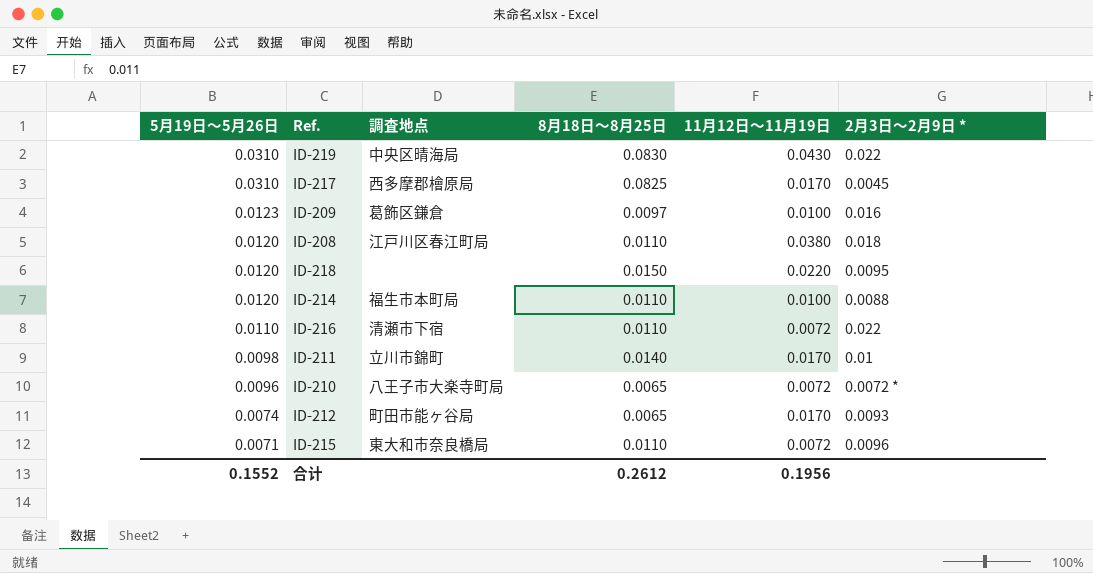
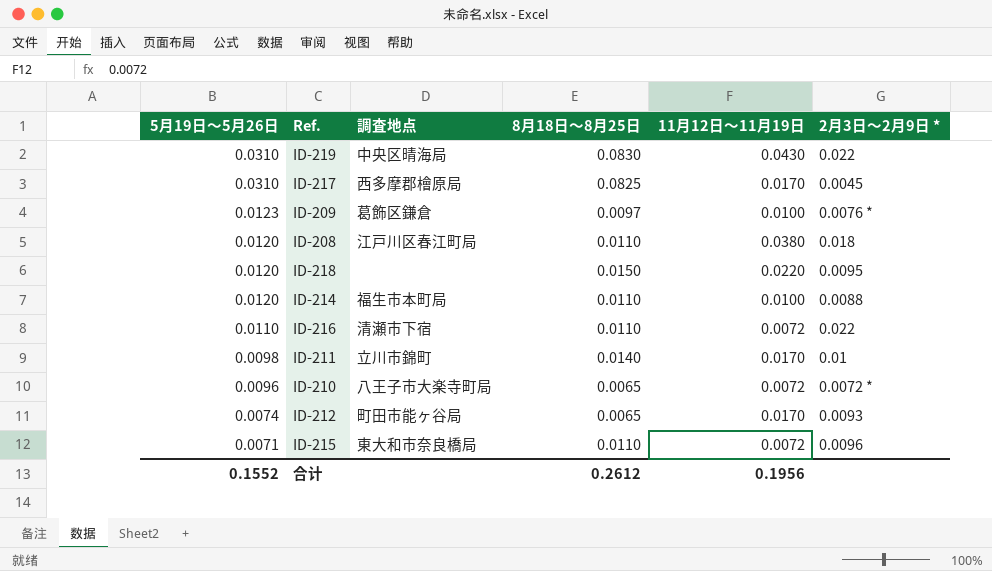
ID-209 | 2月3日～2月9日 *: 0.016 -> 0.0076 *

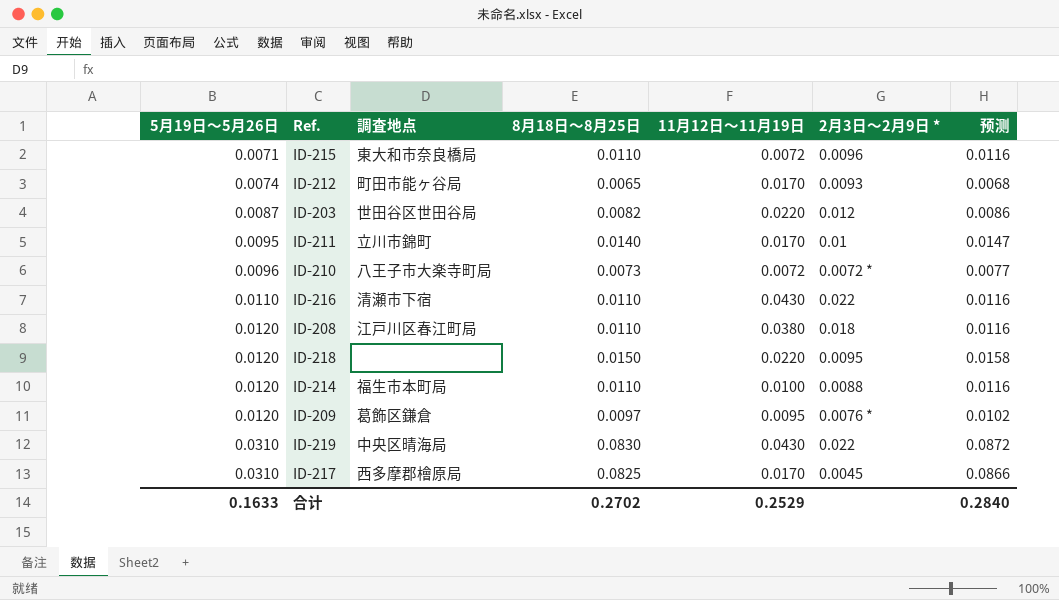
row order: 5月19日～5月26日 descending -> 5月19日～5月26日 ascending
column 预测 | formula: none -> [8月18日～8月25日] * 1.05
row ID-203: none -> 0.0087 | 世田谷区世田谷局 | 0.0082 | 0.0220 | 0.012 | 0.0086
ID-211 | 5月19日～5月26日: 0.0098 -> 0.0095
ID-210 | 8月18日～8月25日: 0.0065 -> 0.0073
ID-216 | 11月12日～11月19日: 0.0072 -> 0.0430
ID-209 | 5月19日～5月26日: 0.0123 -> 0.0120
ID-209 | 11月12日～11月19日: 0.0100 -> 0.0095
合计 | 5月19日～5月26日: 0.1552 -> 0.1633
合计 | 8月18日～8月25日: 0.2612 -> 0.2702
合计 | 11月12日～11月19日: 0.1956 -> 0.2529

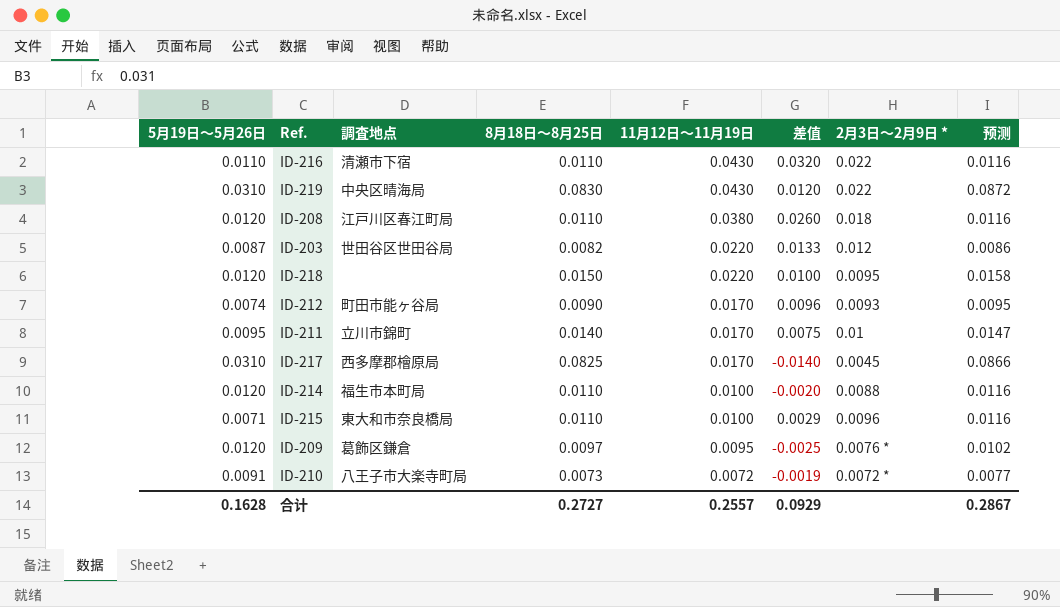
row order: 5月19日～5月26日 ascending -> 11月12日～11月19日 descending
column 差值 | formula: none -> [11月12日～11月19日] - [5月19日～5月26日]
ID-212 | 8月18日～8月25日: 0.0065 -> 0.0090
ID-212 | 预测: 0.0068 -> 0.0095
ID-215 | 11月12日～11月19日: 0.0072 -> 0.0100
ID-210 | 5月19日～5月26日: 0.0096 -> 0.0091
合计 | 5月19日～5月26日: 0.1633 -> 0.1628
合计 | 8月18日～8月25日: 0.2702 -> 0.2727
合计 | 11月12日～11月19日: 0.2529 -> 0.2557
合计 | 预测: 0.2840 -> 0.2867

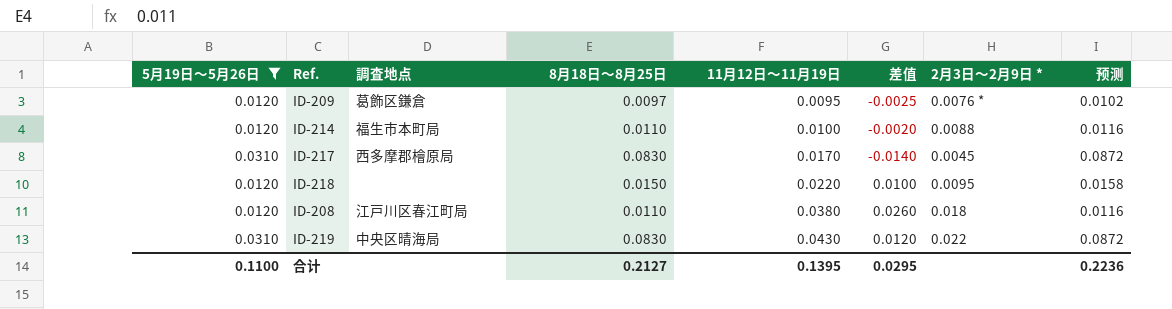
filter: none -> 5月19日～5月26日 >= 0.0120
row order: 11月12日～11月19日 descending -> 11月12日～11月19日 ascending
ID-217 | 8月18日～8月25日: 0.0825 -> 0.0830
ID-217 | 预测: 0.0866 -> 0.0872
合计 | 5月19日～5月26日: 0.1628 -> 0.1100
合计 | 8月18日～8月25日: 0.2727 -> 0.2127
合计 | 11月12日～11月19日: 0.2557 -> 0.1395
合计 | 差值: 0.0929 -> 0.0295
合计 | 预测: 0.2867 -> 0.2236

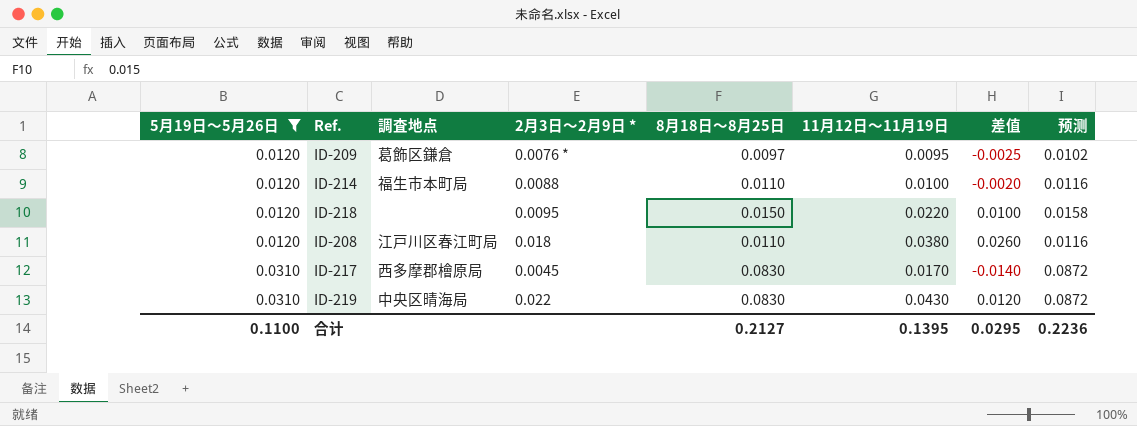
row order: 11月12日～11月19日 ascending -> 5月19日～5月26日 ascending
column 2月3日～2月9日 * | position: 7 -> 4

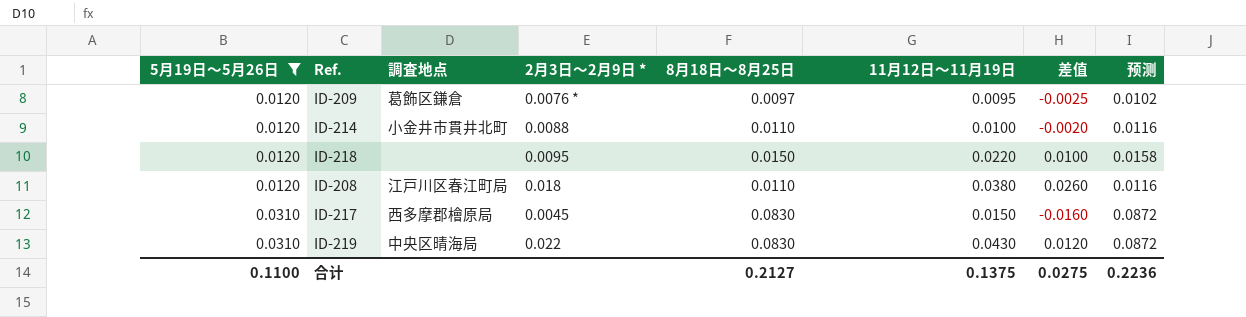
ID-214 | 調査地点: 福生市本町局 -> 小金井市貫井北町
ID-217 | 11月12日～11月19日: 0.0170 -> 0.0150
ID-217 | 差值: -0.0140 -> -0.0160
合计 | 11月12日～11月19日: 0.1395 -> 0.1375
合计 | 差值: 0.0295 -> 0.0275

